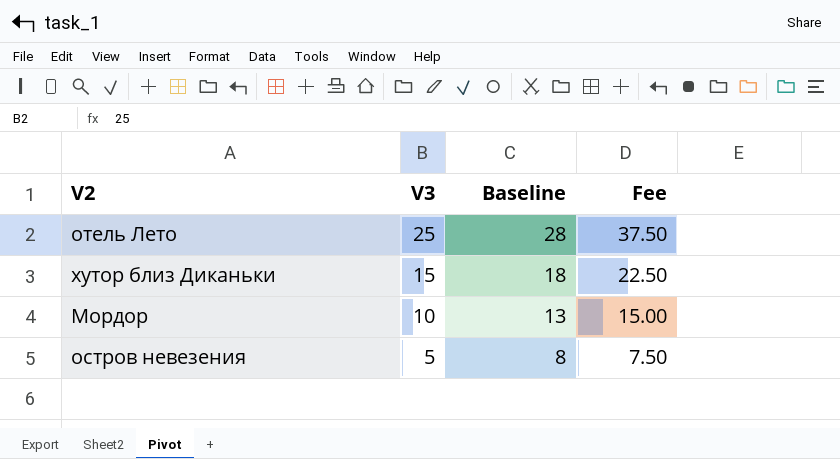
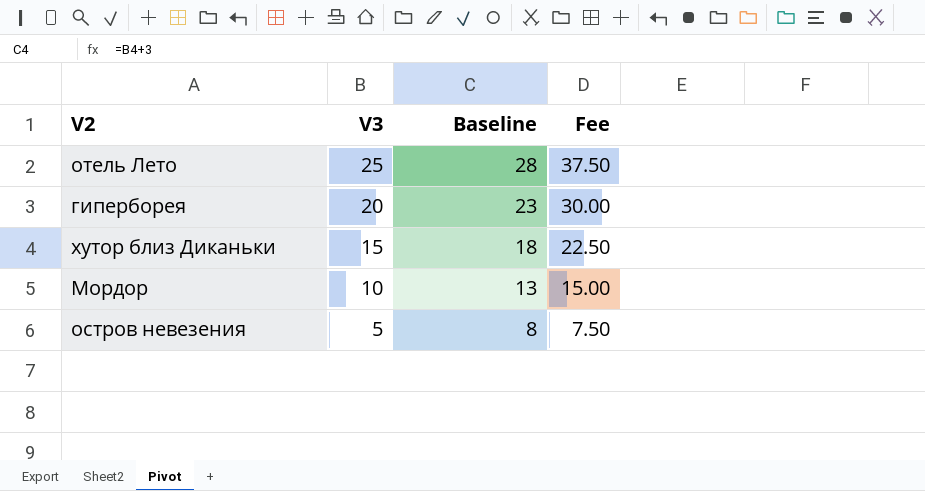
row гиперборея: none -> 20 | 23 | 30.00

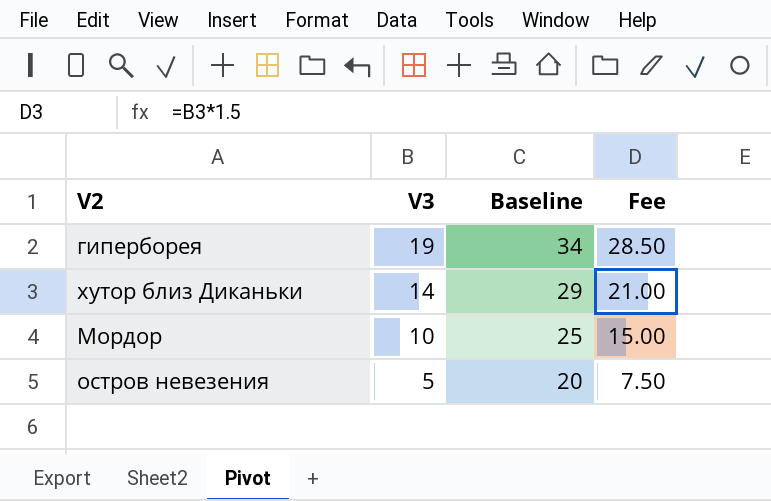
column Baseline | formula: [V3] + 3 -> [V3] + 15
row отель Лето: 25 | 28 | 37.50 -> none
гиперборея | V3: 20 -> 19
гиперборея | Fee: 30.00 -> 28.50
хутор близ Диканьки | V3: 15 -> 14
хутор близ Диканьки | Fee: 22.50 -> 21.00

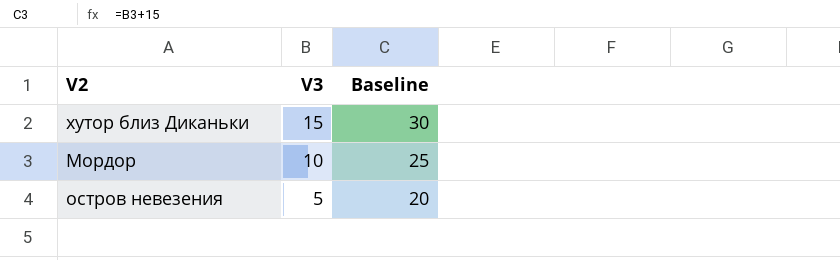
column Fee | formula: [V3] * 1.5 -> none
row гиперборея: 19 | 34 | 28.50 -> none
хутор близ Диканьки | V3: 14 -> 15
хутор близ Диканьки | Baseline: 29 -> 30

